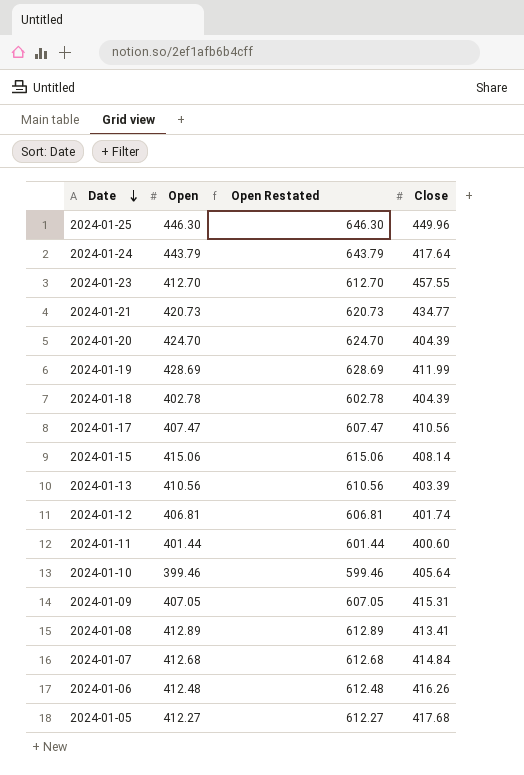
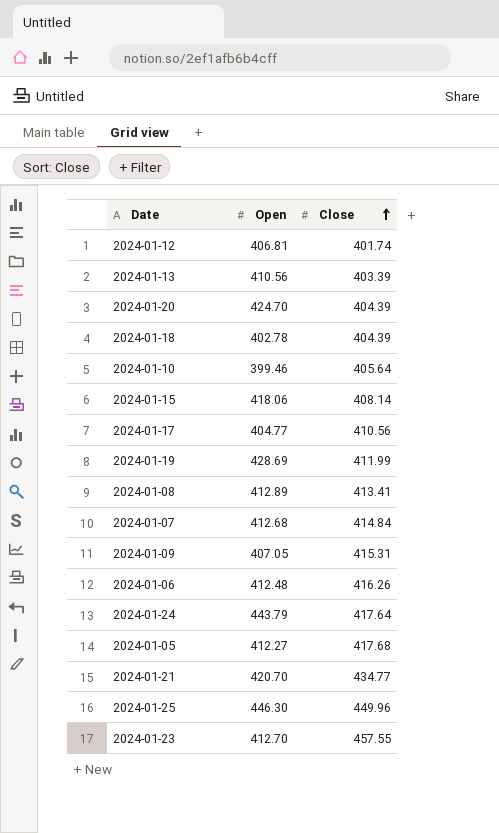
row order: Date descending -> Close ascending
column Open Restated | formula: [Open] + 200 -> none
row 2024-01-11: 401.44 | 601.44 | 400.60 -> none
2024-01-15 | Open: 415.06 -> 418.06
2024-01-17 | Open: 407.47 -> 404.77
2024-01-21 | Open: 420.73 -> 420.70

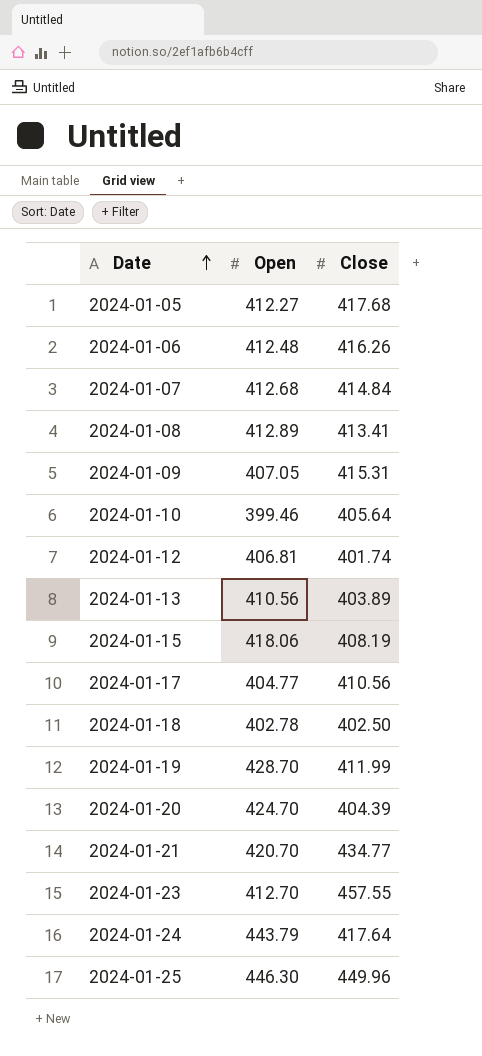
row order: Close ascending -> Date ascending
2024-01-13 | Close: 403.39 -> 403.89
2024-01-15 | Close: 408.14 -> 408.19
2024-01-18 | Close: 404.39 -> 402.50
2024-01-19 | Open: 428.69 -> 428.70

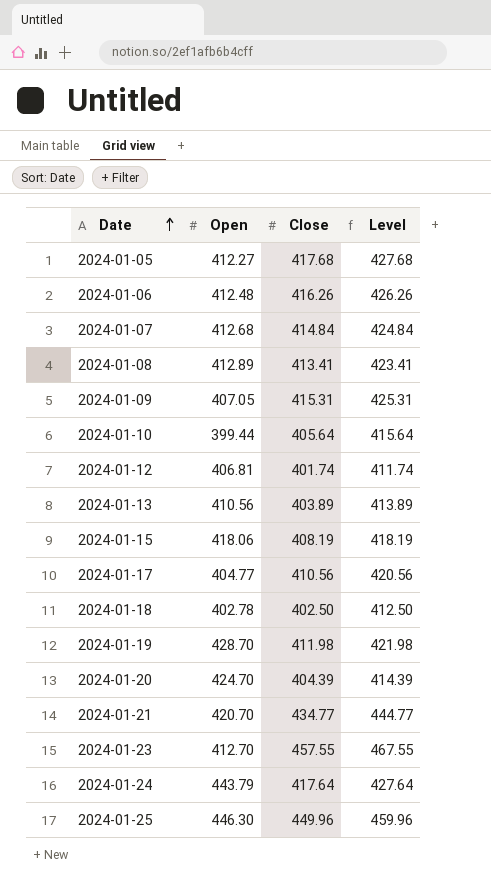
column Level | formula: none -> [Close] + 10
2024-01-10 | Open: 399.46 -> 399.44
2024-01-19 | Close: 411.99 -> 411.98

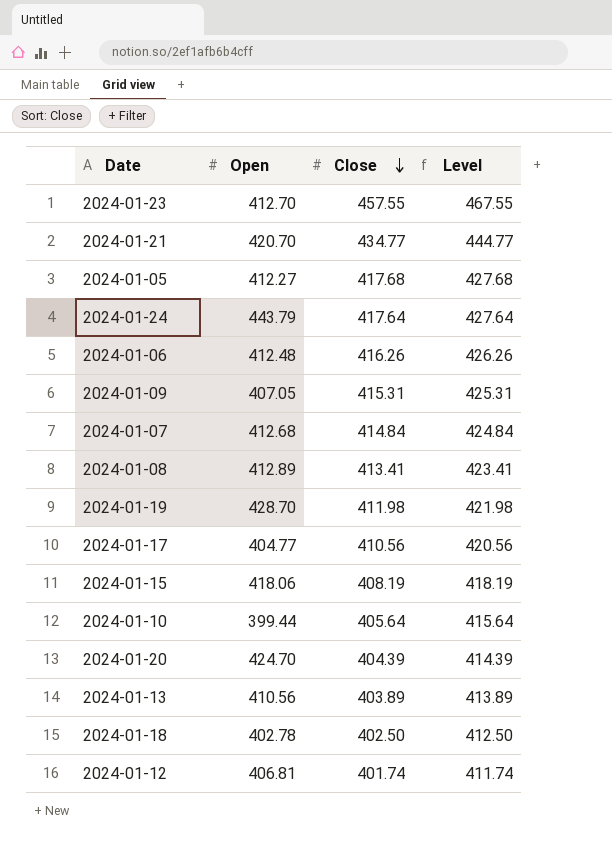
row order: Date ascending -> Close descending
row 2024-01-25: 446.30 | 449.96 | 459.96 -> none

